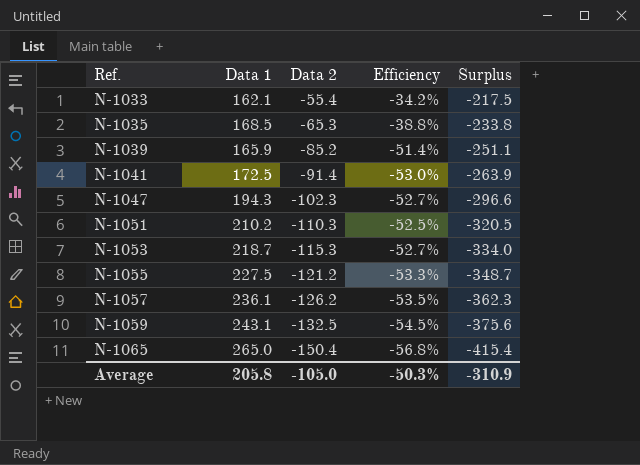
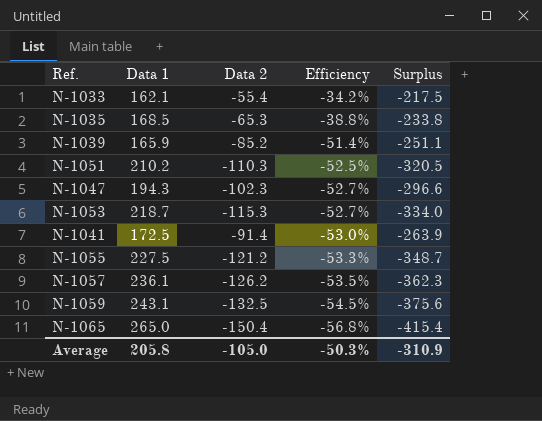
row order: Ref. ascending -> Efficiency descending

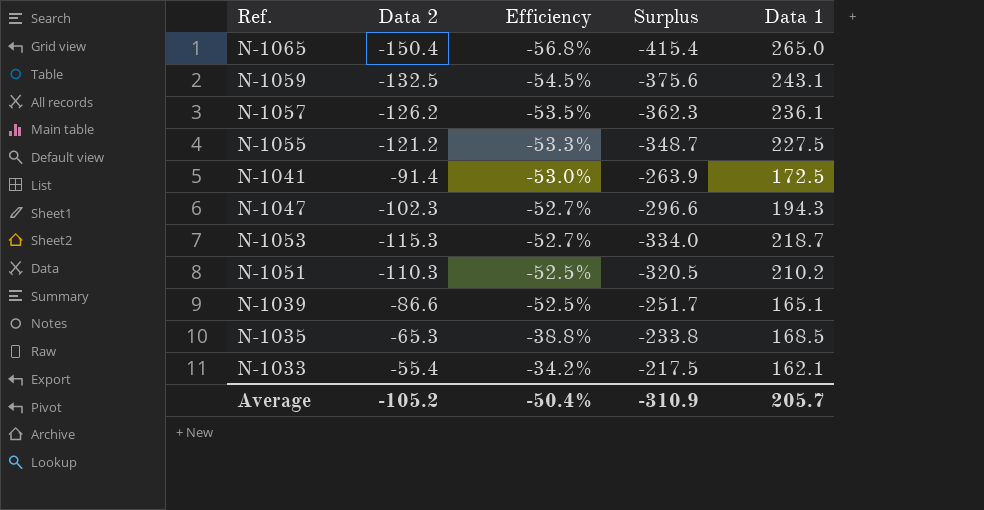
row order: Efficiency descending -> Efficiency ascending
column Data 1 | position: 2 -> 5
N-1039 | Data 2: -85.2 -> -86.6
N-1039 | Efficiency: -51.4% -> -52.5%
N-1039 | Surplus: -251.1 -> -251.7
N-1039 | Data 1: 165.9 -> 165.1
Average | Data 2: -105.0 -> -105.2
Average | Efficiency: -50.3% -> -50.4%
Average | Data 1: 205.8 -> 205.7

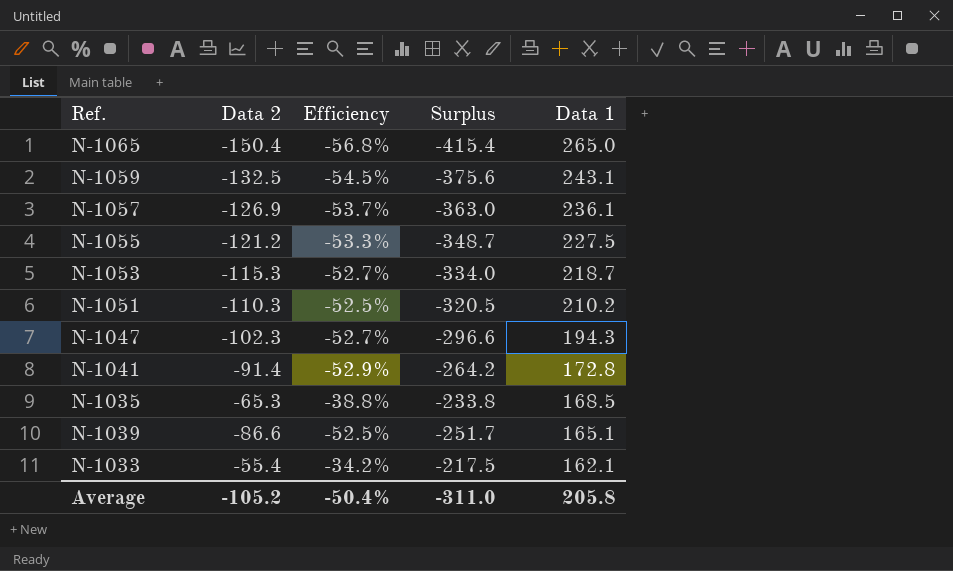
row order: Efficiency ascending -> Data 1 descending
N-1057 | Data 2: -126.2 -> -126.9
N-1057 | Efficiency: -53.5% -> -53.7%
N-1057 | Surplus: -362.3 -> -363.0
N-1041 | Efficiency: -53.0% -> -52.9%
N-1041 | Surplus: -263.9 -> -264.2
N-1041 | Data 1: 172.5 -> 172.8
Average | Surplus: -310.9 -> -311.0
Average | Data 1: 205.7 -> 205.8

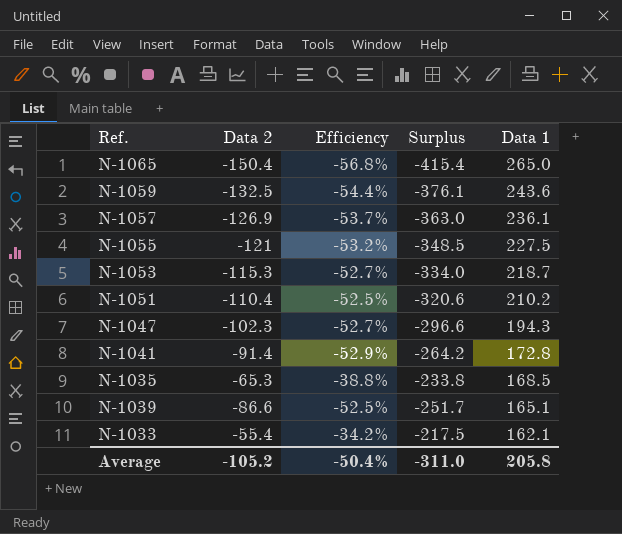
N-1059 | Efficiency: -54.5% -> -54.4%
N-1059 | Surplus: -375.6 -> -376.1
N-1059 | Data 1: 243.1 -> 243.6
N-1055 | Data 2: -121.2 -> -121
N-1055 | Efficiency: -53.3% -> -53.2%
N-1055 | Surplus: -348.7 -> -348.5
N-1051 | Data 2: -110.3 -> -110.4
N-1051 | Surplus: -320.5 -> -320.6

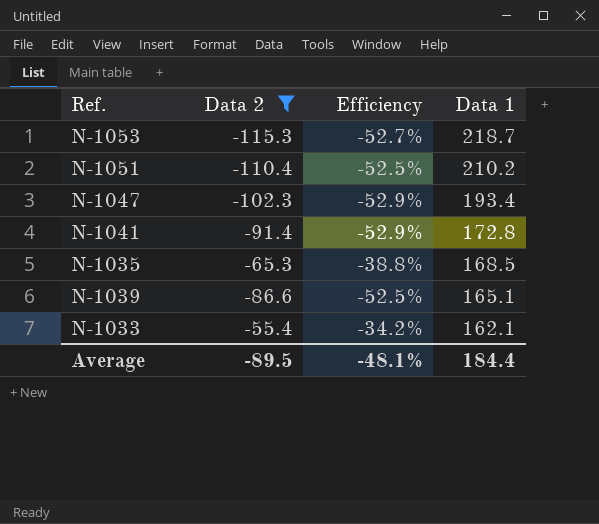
filter: none -> Data 2 >= -115.3
column Surplus | formula: [Data 2] - [Data 1] -> none
N-1047 | Efficiency: -52.7% -> -52.9%
N-1047 | Data 1: 194.3 -> 193.4
Average | Data 2: -105.2 -> -89.5
Average | Efficiency: -50.4% -> -48.1%
Average | Data 1: 205.8 -> 184.4

